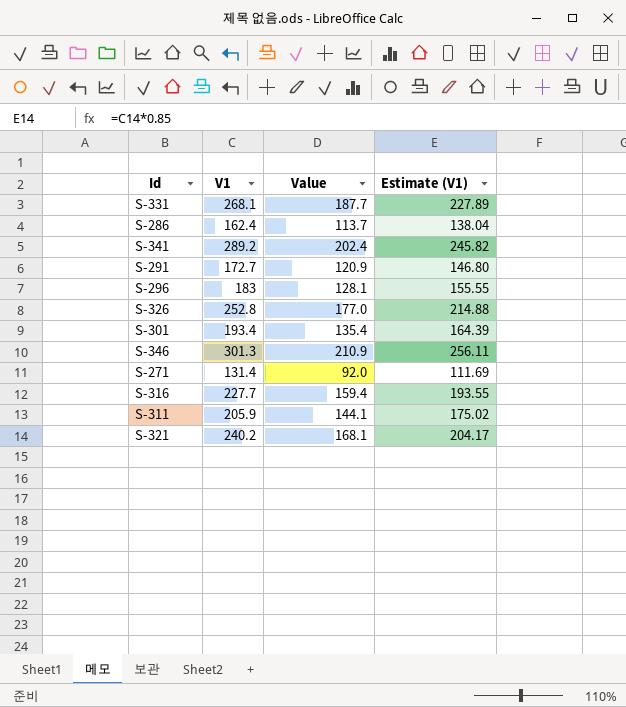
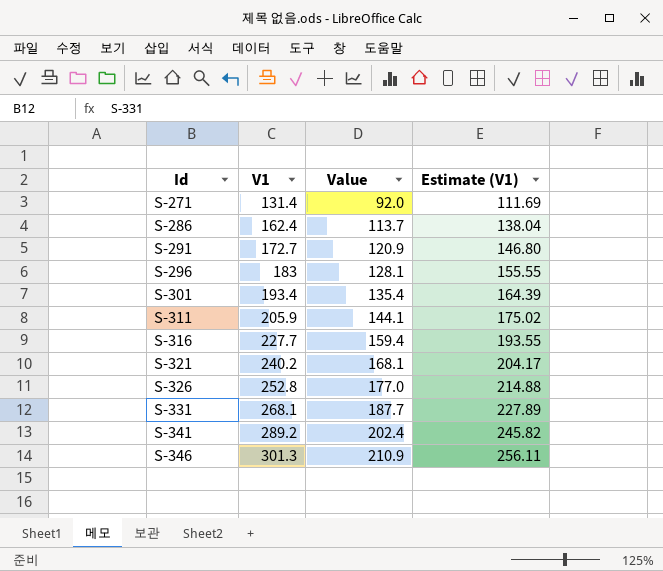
row order: none -> Id ascending

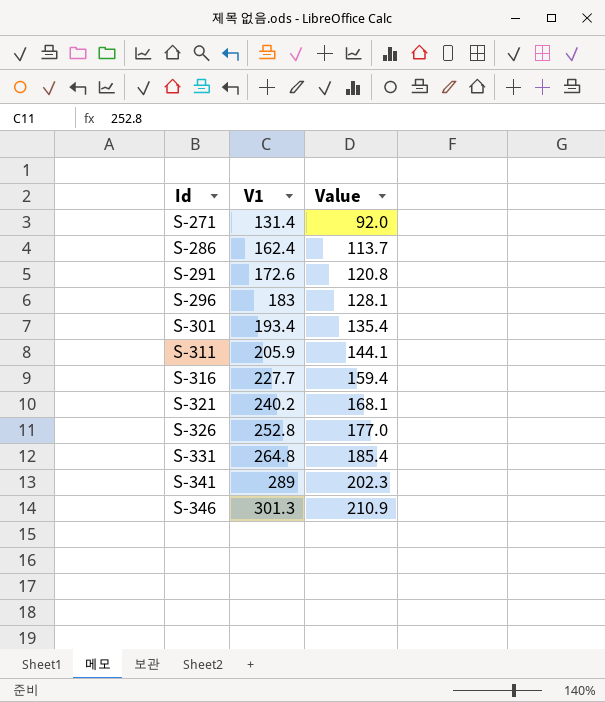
column Estimate (V1) | formula: [V1] * 0.85 -> none
S-291 | V1: 172.7 -> 172.6
S-291 | Value: 120.9 -> 120.8
S-331 | V1: 268.1 -> 264.8
S-331 | Value: 187.7 -> 185.4
S-341 | V1: 289.2 -> 289
S-341 | Value: 202.4 -> 202.3

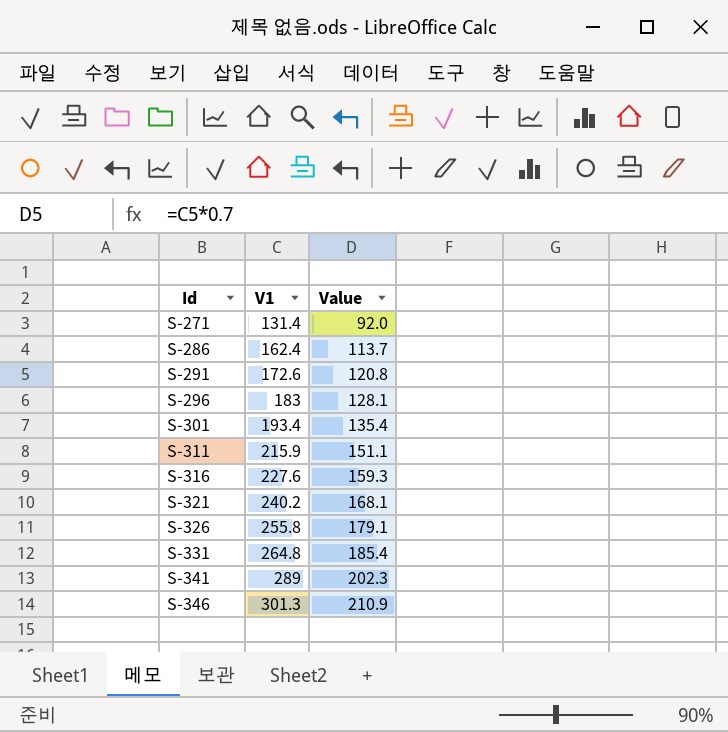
S-311 | V1: 205.9 -> 215.9
S-311 | Value: 144.1 -> 151.1
S-316 | V1: 227.7 -> 227.6
S-316 | Value: 159.4 -> 159.3
S-326 | V1: 252.8 -> 255.8
S-326 | Value: 177.0 -> 179.1

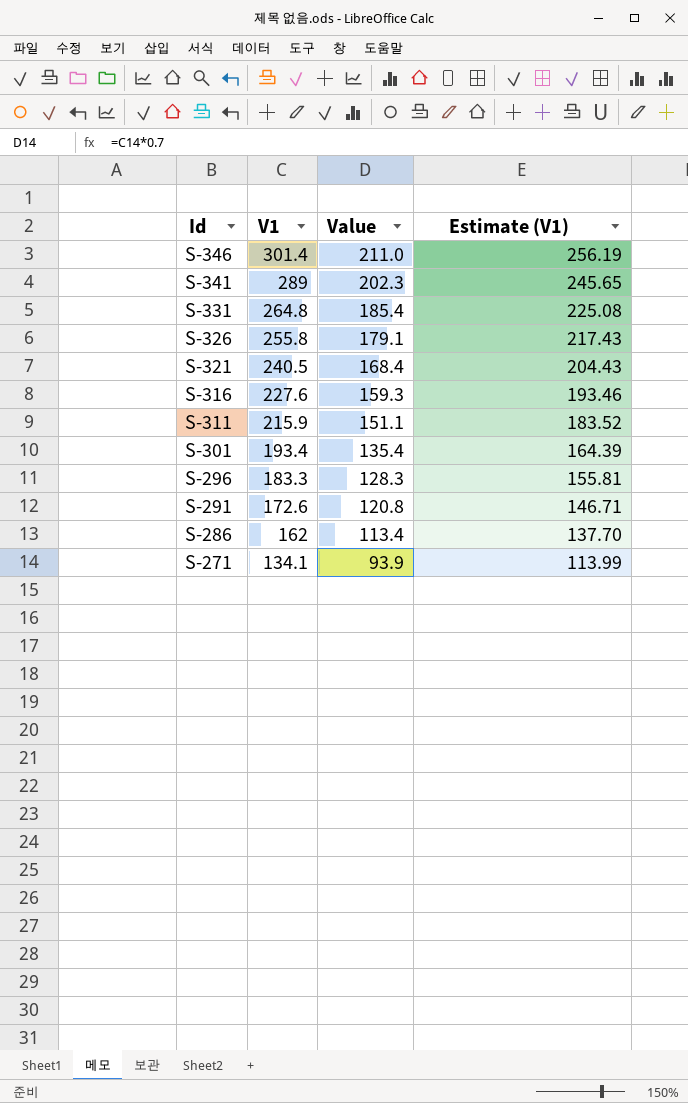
row order: Id ascending -> Id descending
column Estimate (V1) | formula: none -> [V1] * 0.85
S-346 | V1: 301.3 -> 301.4
S-346 | Value: 210.9 -> 211.0
S-321 | V1: 240.2 -> 240.5
S-321 | Value: 168.1 -> 168.4
S-296 | V1: 183 -> 183.3
S-296 | Value: 128.1 -> 128.3
S-286 | V1: 162.4 -> 162
S-286 | Value: 113.7 -> 113.4
S-271 | V1: 131.4 -> 134.1
S-271 | Value: 92.0 -> 93.9

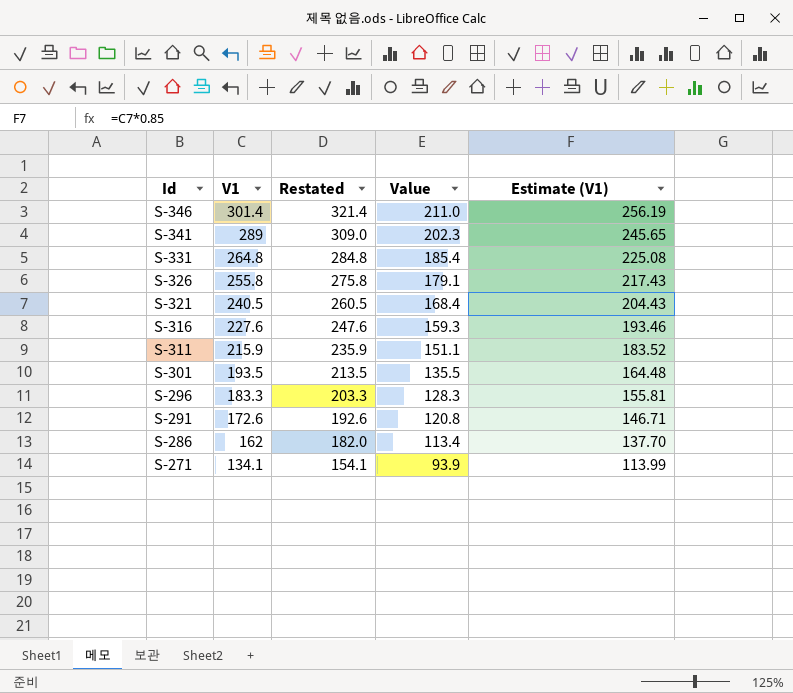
column Restated | formula: none -> [V1] + 20
S-301 | V1: 193.4 -> 193.5
S-301 | Value: 135.4 -> 135.5
S-301 | Estimate (V1): 164.39 -> 164.48

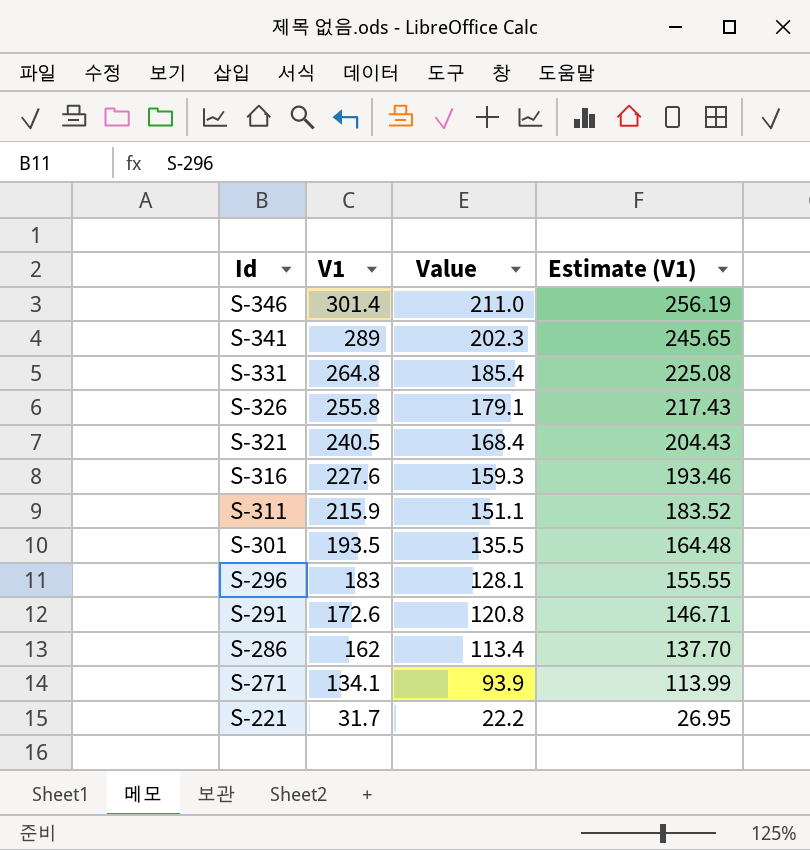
column Restated | formula: [V1] + 20 -> none
S-296 | V1: 183.3 -> 183
S-296 | Value: 128.3 -> 128.1
S-296 | Estimate (V1): 155.81 -> 155.55
row S-221: none -> 31.7 | 22.2 | 26.95

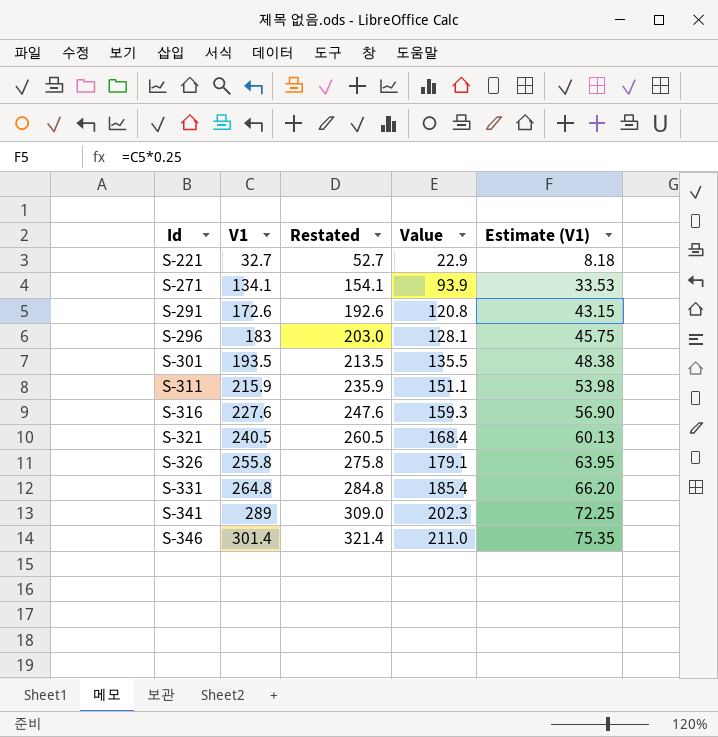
row order: Id descending -> Id ascending
column Restated | formula: none -> [V1] + 20
column Estimate (V1) | formula: [V1] * 0.85 -> [V1] * 0.25
row S-286: 162 | 113.4 | 137.70 -> none
S-221 | V1: 31.7 -> 32.7
S-221 | Value: 22.2 -> 22.9

